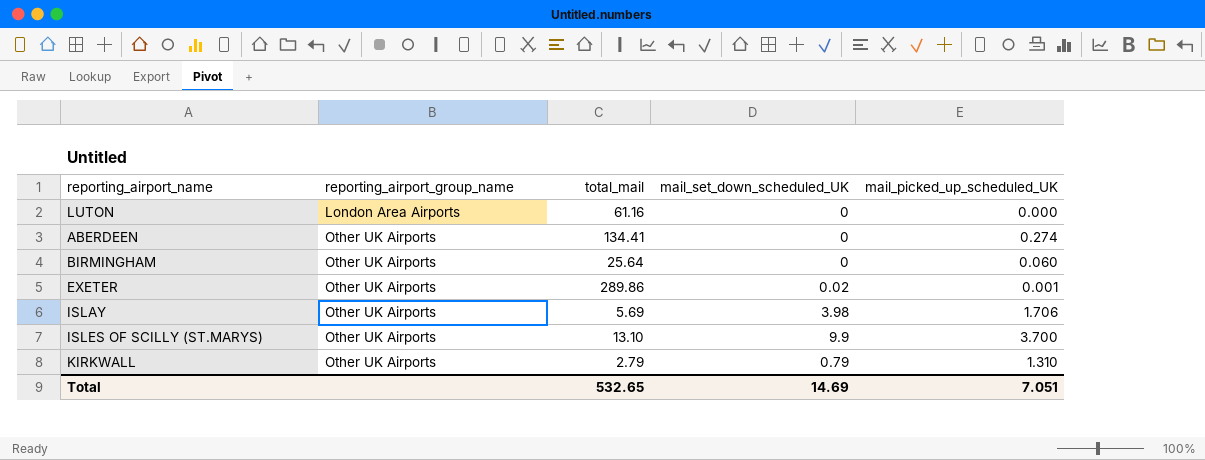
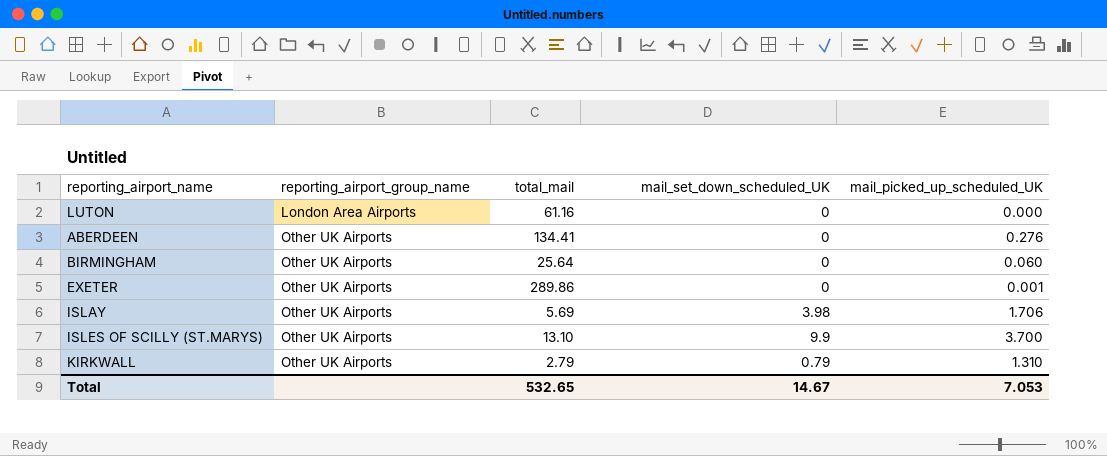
ABERDEEN | mail_picked_up_scheduled_UK: 0.274 -> 0.276
EXETER | mail_set_down_scheduled_UK: 0.02 -> 0
Total | mail_set_down_scheduled_UK: 14.69 -> 14.67
Total | mail_picked_up_scheduled_UK: 7.051 -> 7.053

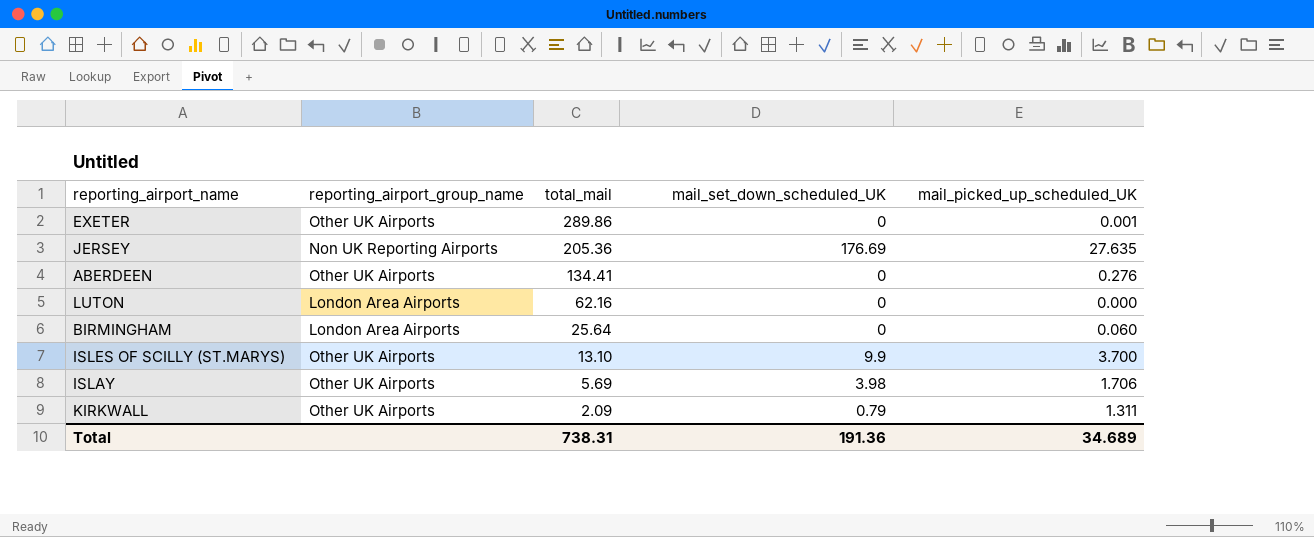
row order: reporting_airport_group_name ascending -> total_mail descending
row JERSEY: none -> Non UK Reporting Airports | 205.36 | 176.69 | 27.635
LUTON | total_mail: 61.16 -> 62.16
BIRMINGHAM | reporting_airport_group_name: Other UK Airports -> London Area Airports
KIRKWALL | total_mail: 2.79 -> 2.09
KIRKWALL | mail_picked_up_scheduled_UK: 1.310 -> 1.311
Total | total_mail: 532.65 -> 738.31
Total | mail_set_down_scheduled_UK: 14.67 -> 191.36
Total | mail_picked_up_scheduled_UK: 7.053 -> 34.689

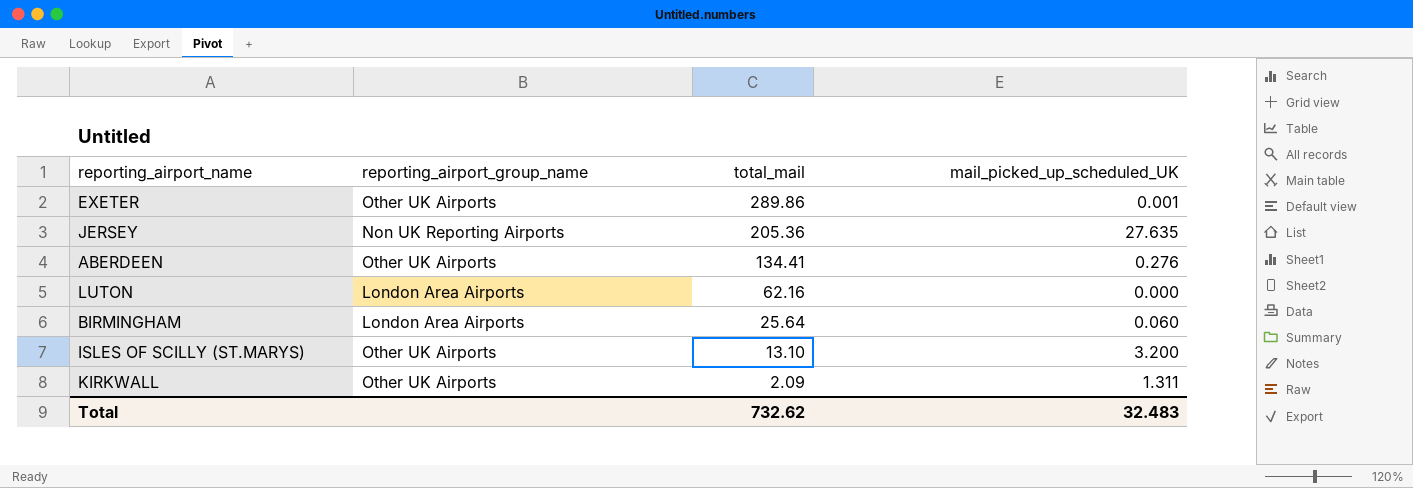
column mail_set_down_scheduled_UK | position: 4 -> none
row ISLAY: Other UK Airports | 5.69 | 3.98 | 1.706 -> none
ISLES OF SCILLY (ST.MARYS) | mail_picked_up_scheduled_UK: 3.700 -> 3.200
Total | total_mail: 738.31 -> 732.62
Total | mail_picked_up_scheduled_UK: 34.689 -> 32.483

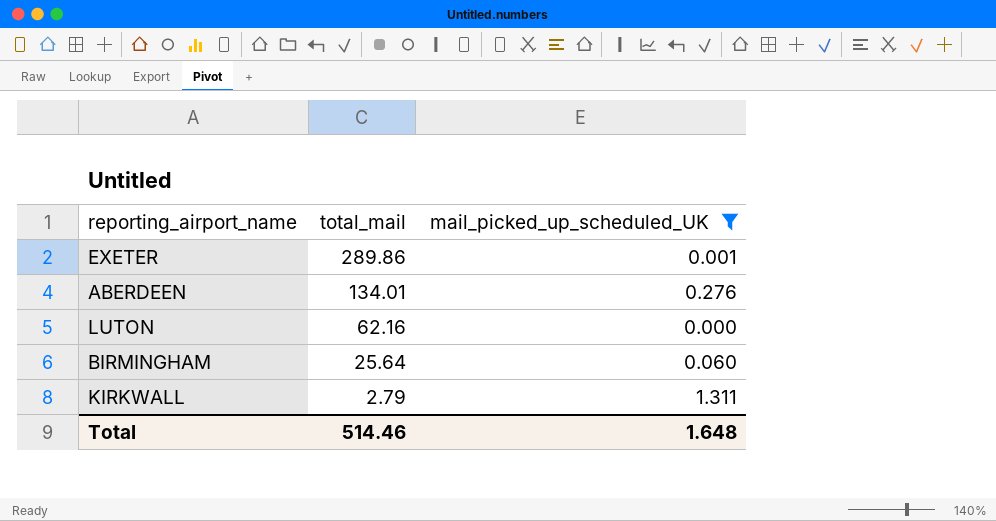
filter: none -> mail_picked_up_scheduled_UK <= 1.311
column reporting_airport_group_name | position: 2 -> none
ABERDEEN | total_mail: 134.41 -> 134.01
KIRKWALL | total_mail: 2.09 -> 2.79
Total | total_mail: 732.62 -> 514.46
Total | mail_picked_up_scheduled_UK: 32.483 -> 1.648

